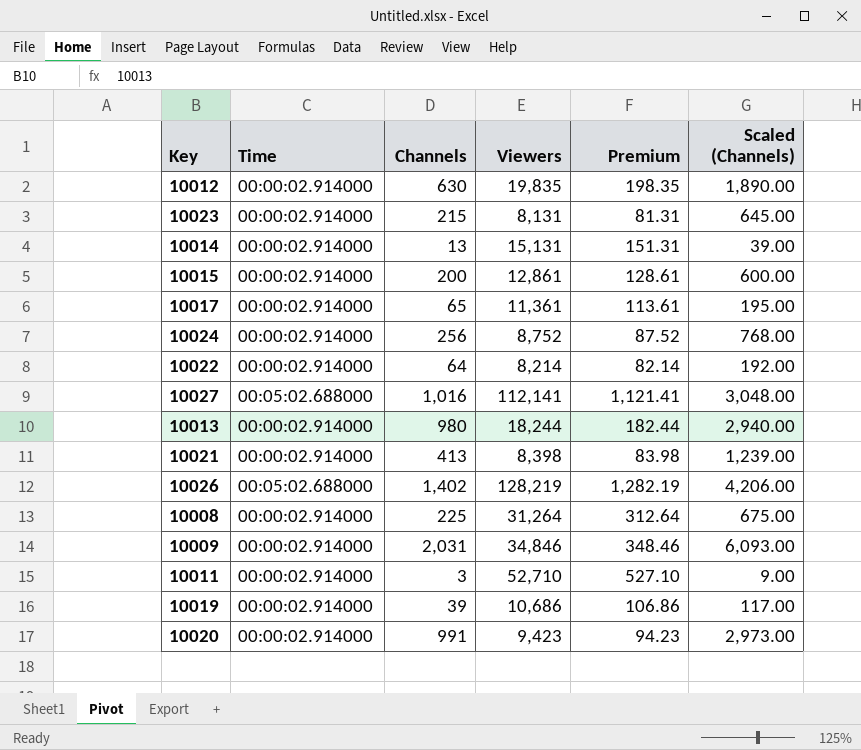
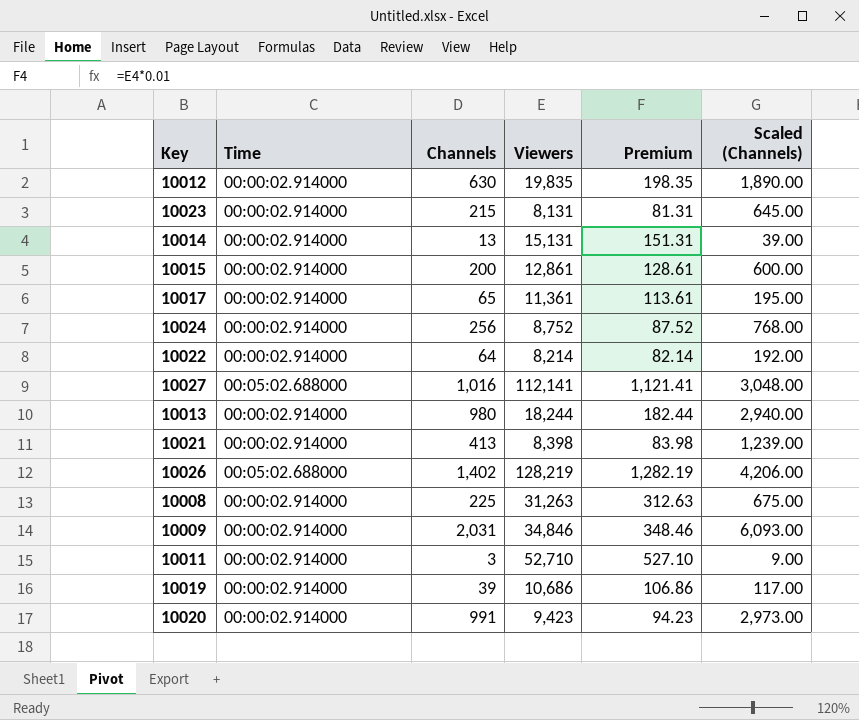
10008 | Viewers: 31,264 -> 31,263
10008 | Premium: 312.64 -> 312.63

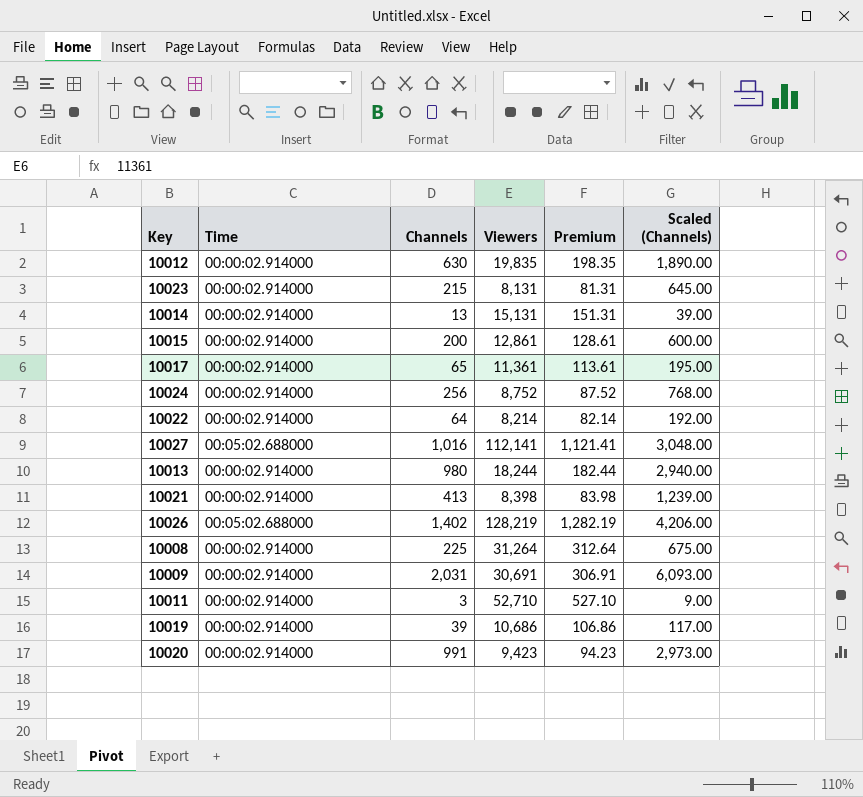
10008 | Viewers: 31,263 -> 31,264
10008 | Premium: 312.63 -> 312.64
10009 | Viewers: 34,846 -> 30,691
10009 | Premium: 348.46 -> 306.91

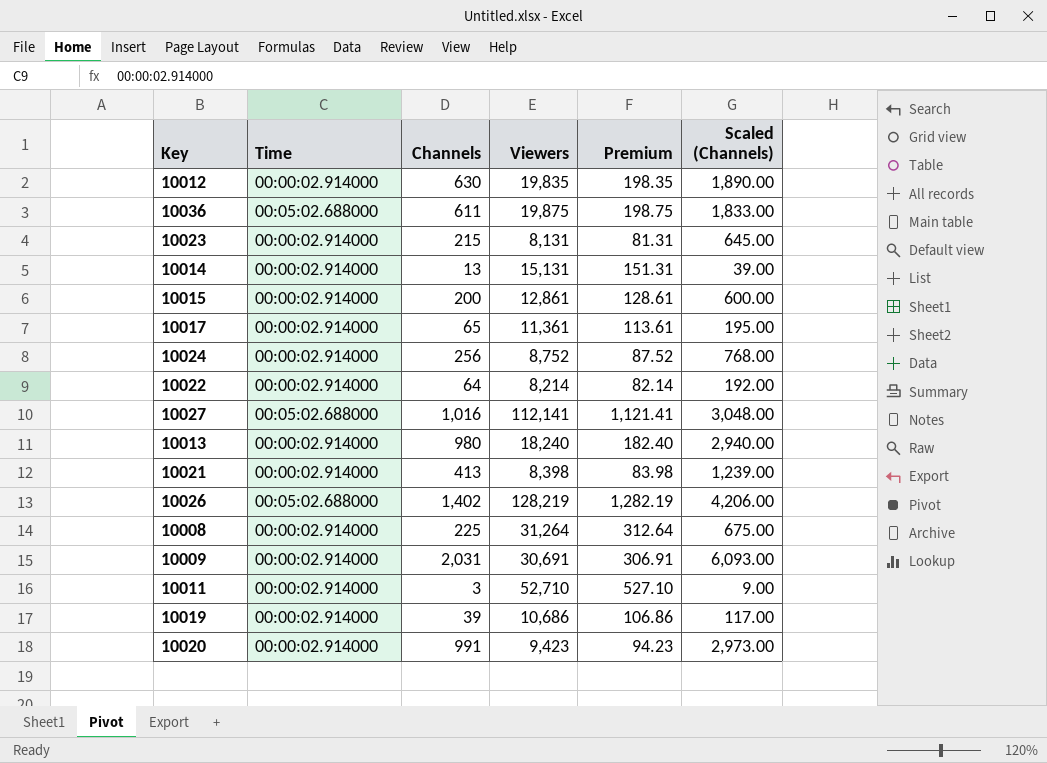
row 10036: none -> 00:05:02.688000 | 611 | 19,875 | 198.75 | 1,833.00
10013 | Viewers: 18,244 -> 18,240
10013 | Premium: 182.44 -> 182.40

